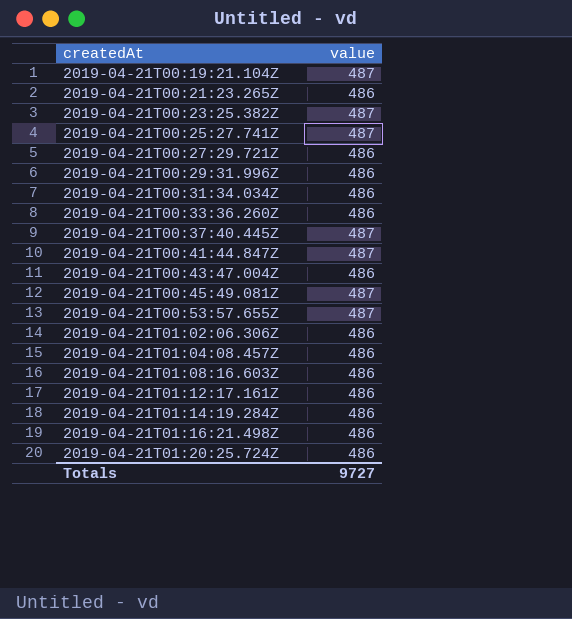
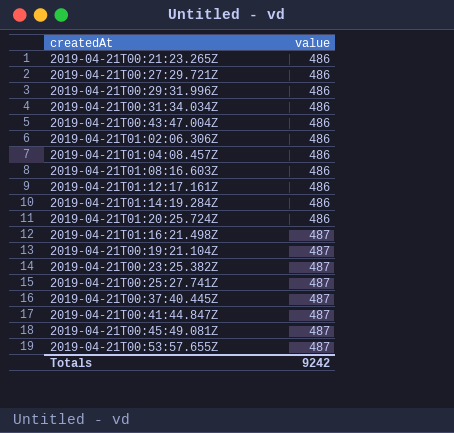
row order: createdAt ascending -> value ascending
row 2019-04-21T00:33:36.260Z: 486 -> none
2019-04-21T01:16:21.498Z | value: 486 -> 487
Totals | value: 9727 -> 9242

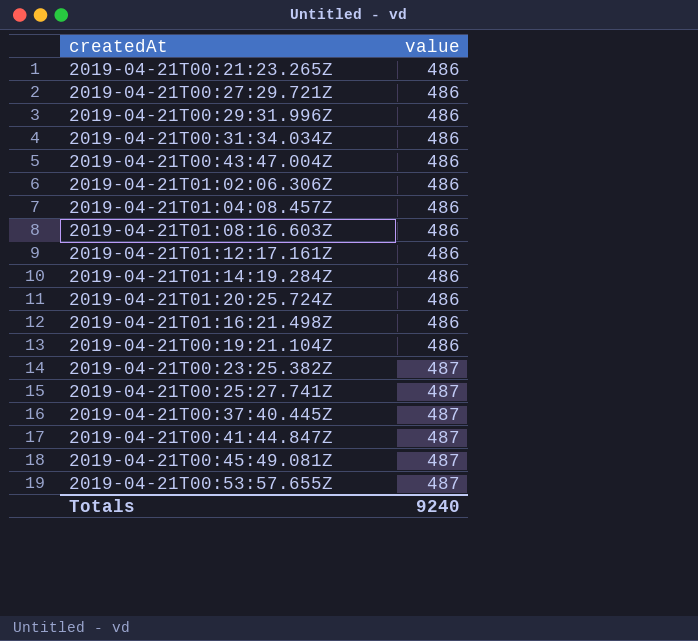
2019-04-21T01:16:21.498Z | value: 487 -> 486
2019-04-21T00:19:21.104Z | value: 487 -> 486
Totals | value: 9242 -> 9240

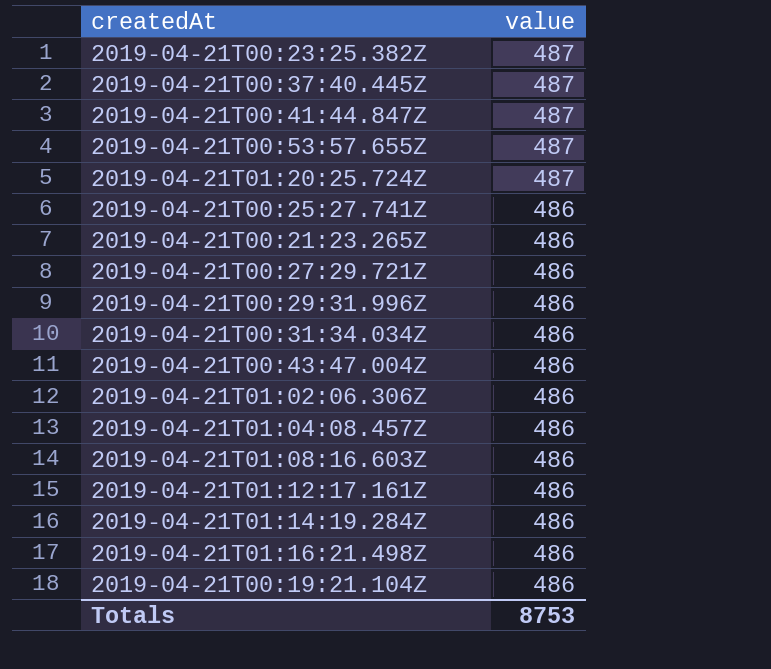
row order: value ascending -> value descending
row 2019-04-21T00:45:49.081Z: 487 -> none
2019-04-21T01:20:25.724Z | value: 486 -> 487
2019-04-21T00:25:27.741Z | value: 487 -> 486
Totals | value: 9240 -> 8753

